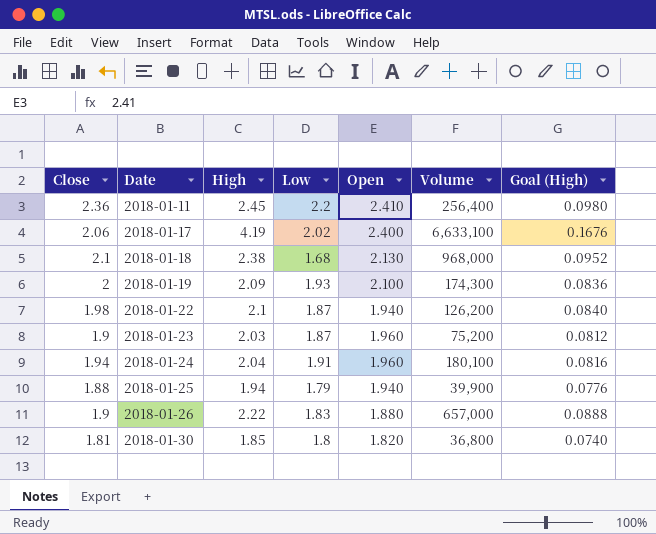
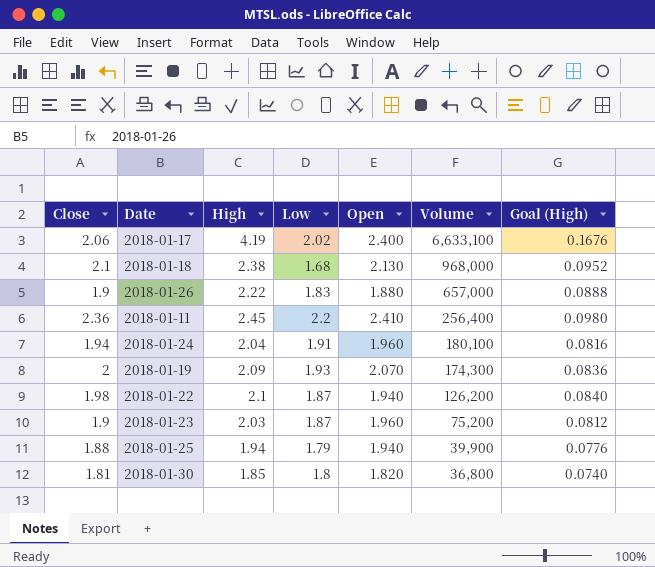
row order: Date ascending -> Volume descending
2018-01-19 | Open: 2.100 -> 2.070

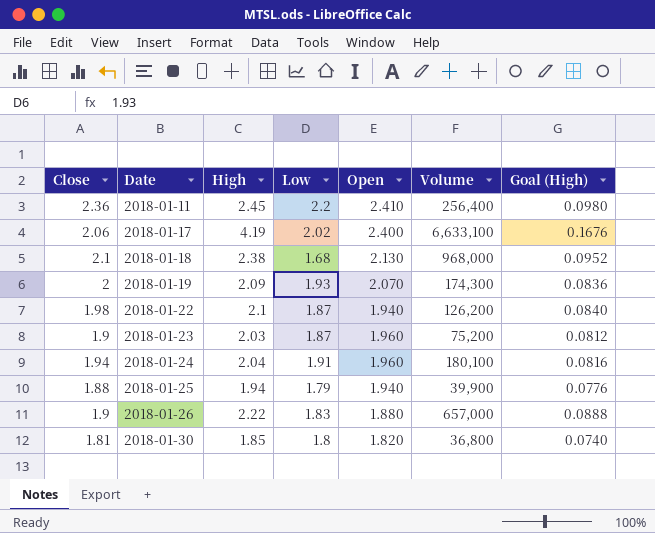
row order: Volume descending -> Date ascending

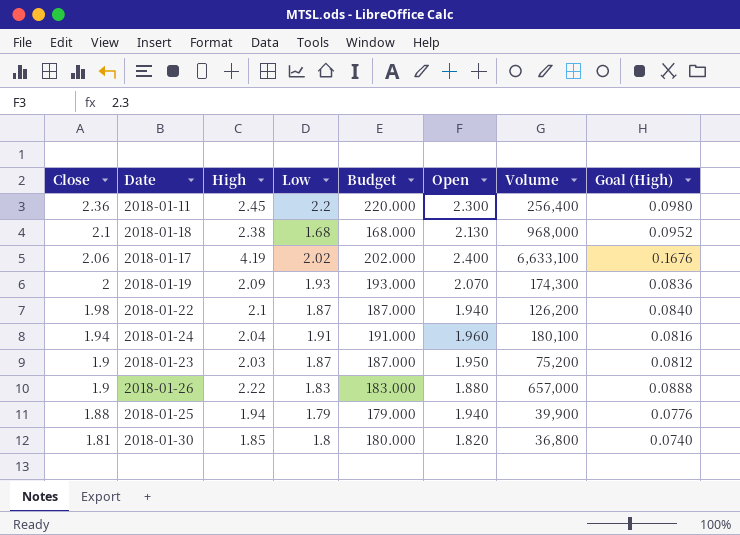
row order: Date ascending -> Close descending
column Budget | formula: none -> [Low] * 100
2018-01-11 | Open: 2.410 -> 2.300
2018-01-23 | Open: 1.960 -> 1.950

